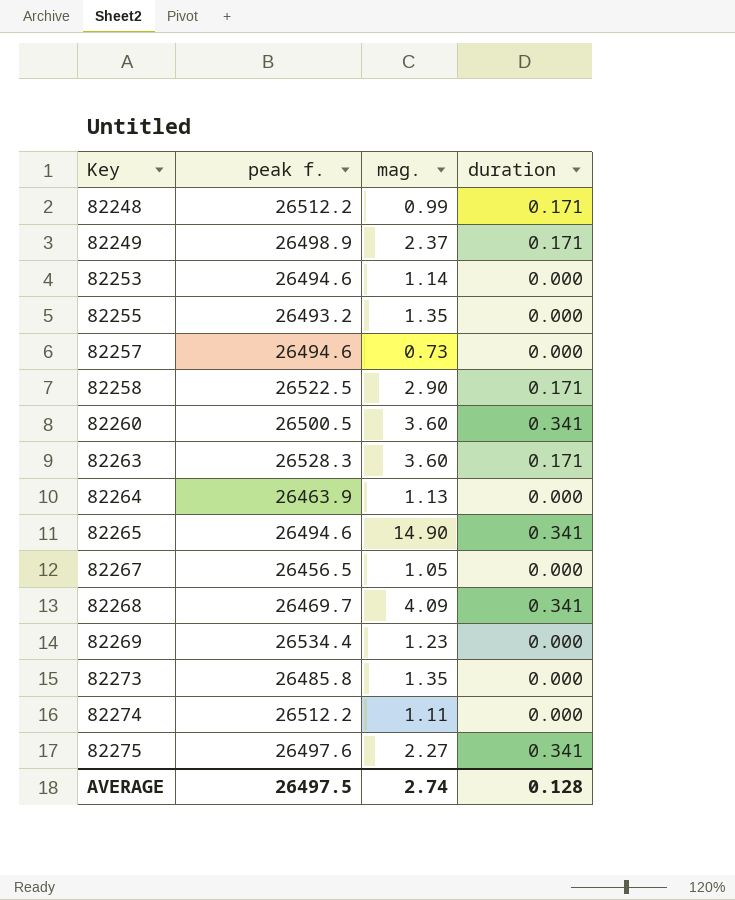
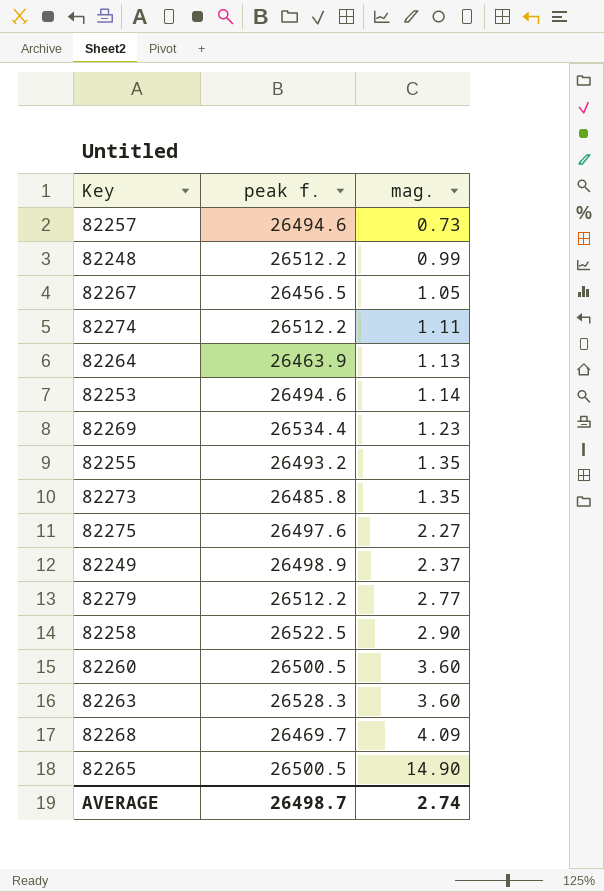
row order: Key ascending -> mag. ascending
column duration | position: 4 -> none
row 82279: none -> 26512.2 | 2.77
82265 | peak f.: 26494.6 -> 26500.5
AVERAGE | peak f.: 26497.5 -> 26498.7

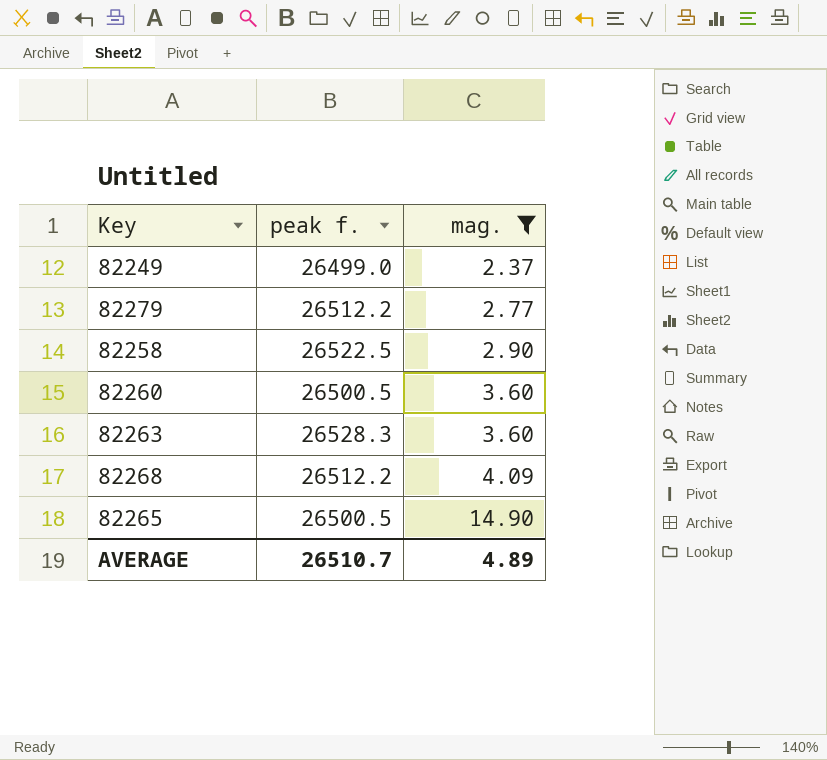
filter: none -> mag. >= 2.37
82249 | peak f.: 26498.9 -> 26499.0
82268 | peak f.: 26469.7 -> 26512.2
AVERAGE | peak f.: 26498.7 -> 26510.7
AVERAGE | mag.: 2.74 -> 4.89

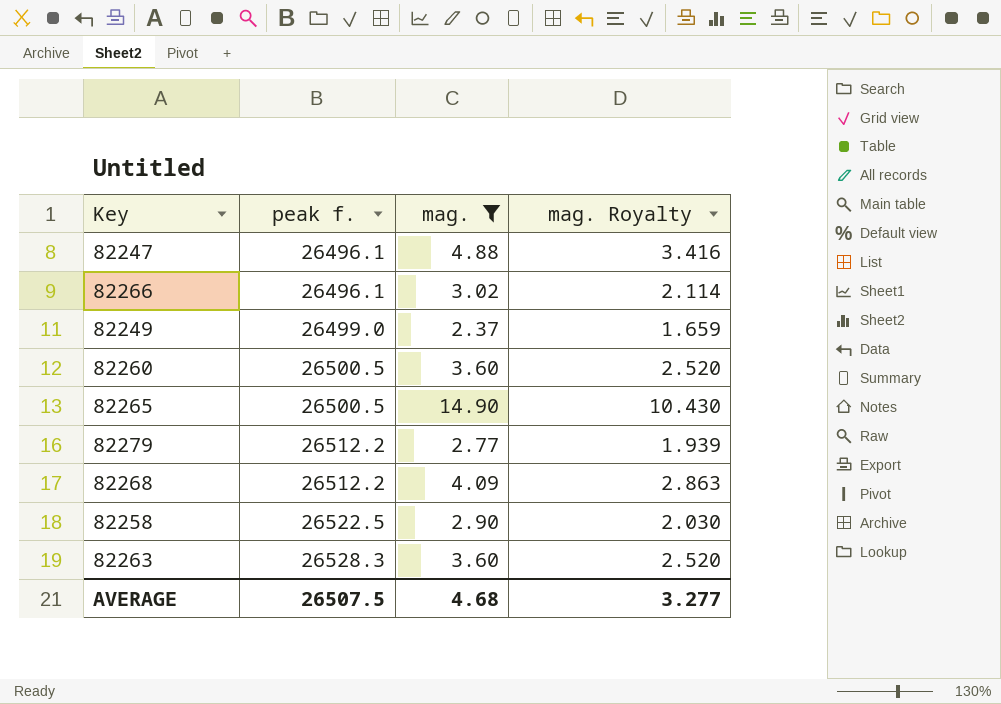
row order: mag. ascending -> peak f. ascending
column mag. Royalty | formula: none -> [mag.] * 0.7
row 82247: none -> 26496.1 | 4.88 | 3.416
row 82266: none -> 26496.1 | 3.02 | 2.114
AVERAGE | peak f.: 26510.7 -> 26507.5
AVERAGE | mag.: 4.89 -> 4.68

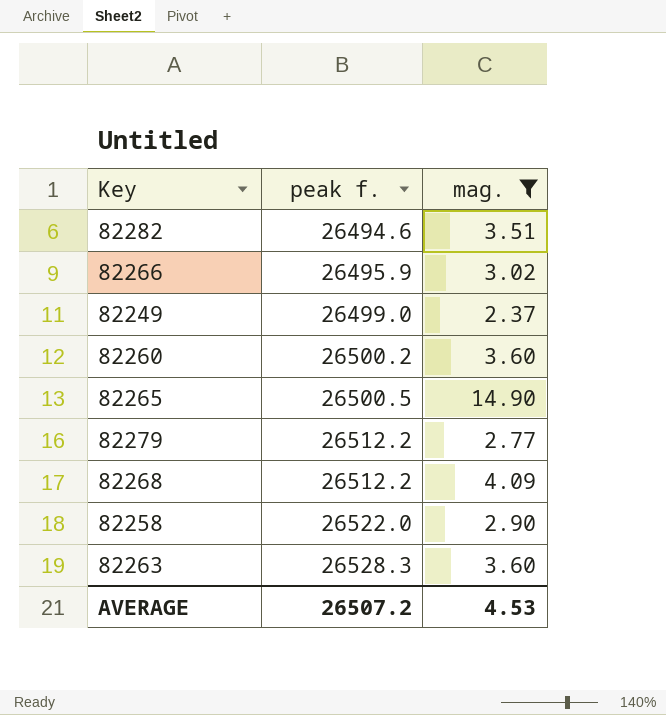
column mag. Royalty | formula: [mag.] * 0.7 -> none
row 82247: 26496.1 | 4.88 | 3.416 -> none
row 82282: none -> 26494.6 | 3.51
82266 | peak f.: 26496.1 -> 26495.9
82260 | peak f.: 26500.5 -> 26500.2
82258 | peak f.: 26522.5 -> 26522.0
AVERAGE | peak f.: 26507.5 -> 26507.2
AVERAGE | mag.: 4.68 -> 4.53

